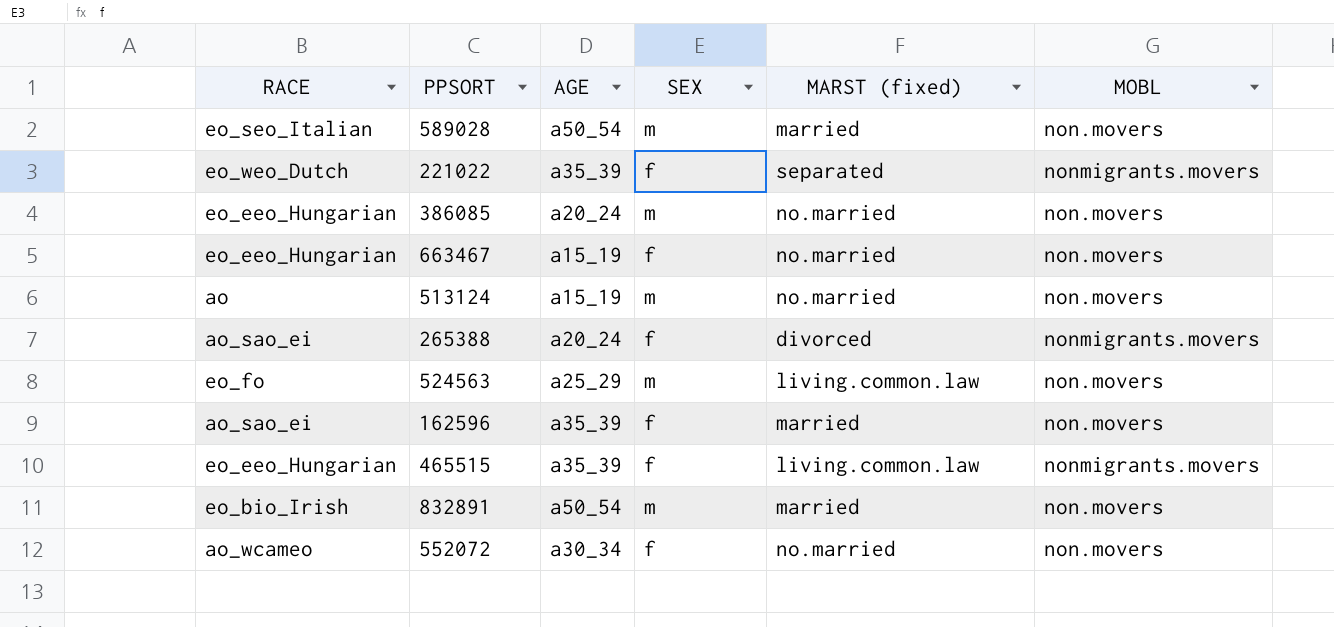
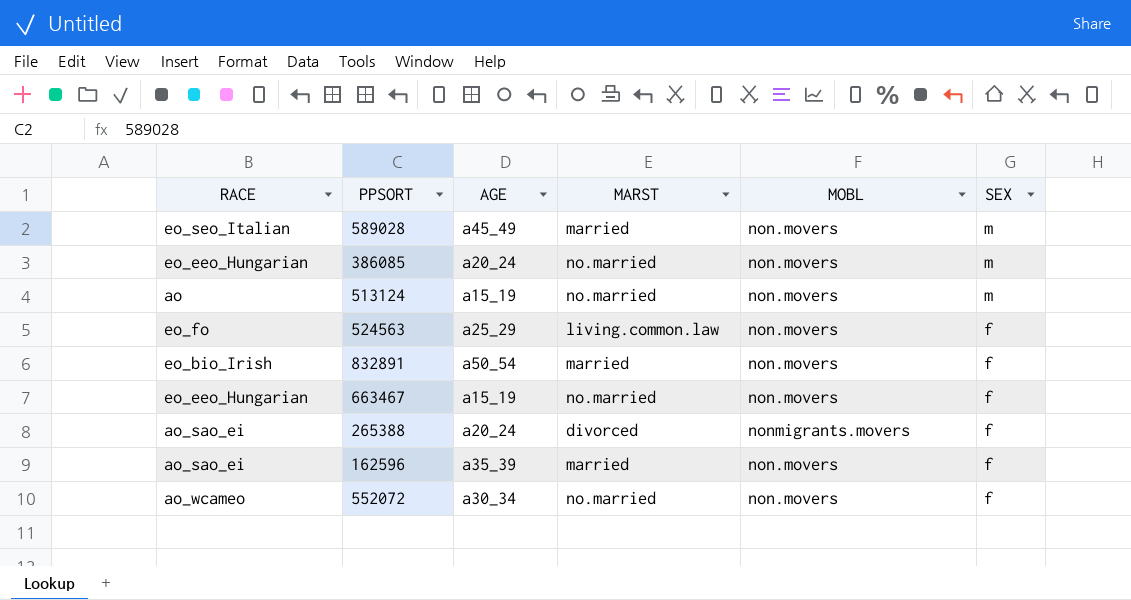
row order: none -> SEX descending
column name: MARST (fixed) -> MARST
column SEX | position: 4 -> 6
row 221022: eo_weo_Dutch | a35_39 | f | separated | nonmigrants.movers -> none
row 465515: eo_eeo_Hungarian | a35_39 | f | living.common.law | nonmigrants.movers -> none
589028 | AGE: a50_54 -> a45_49
524563 | SEX: m -> f
832891 | SEX: m -> f

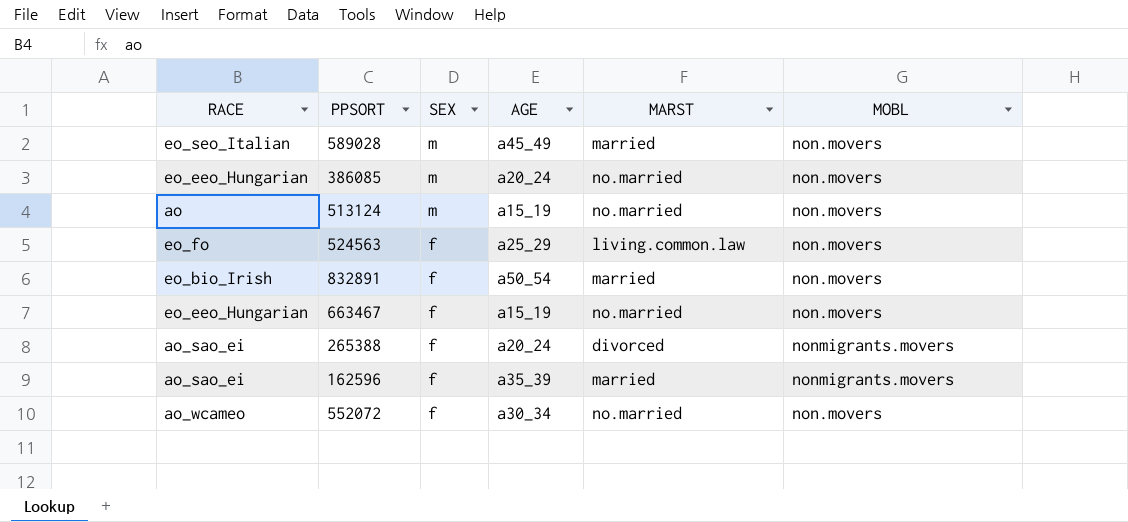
column SEX | position: 6 -> 3
162596 | MOBL: non.movers -> nonmigrants.movers

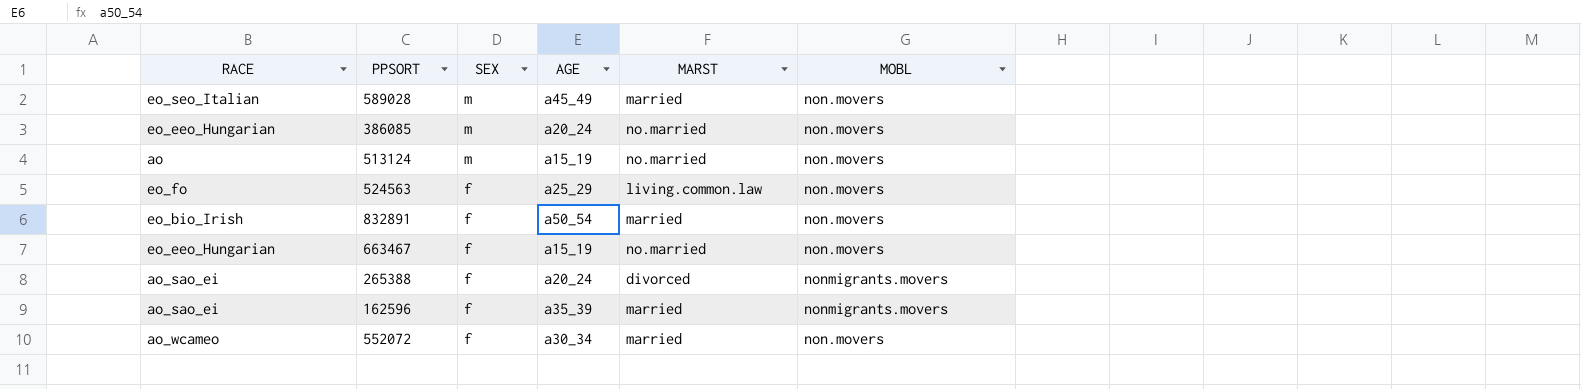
552072 | MARST: no.married -> married

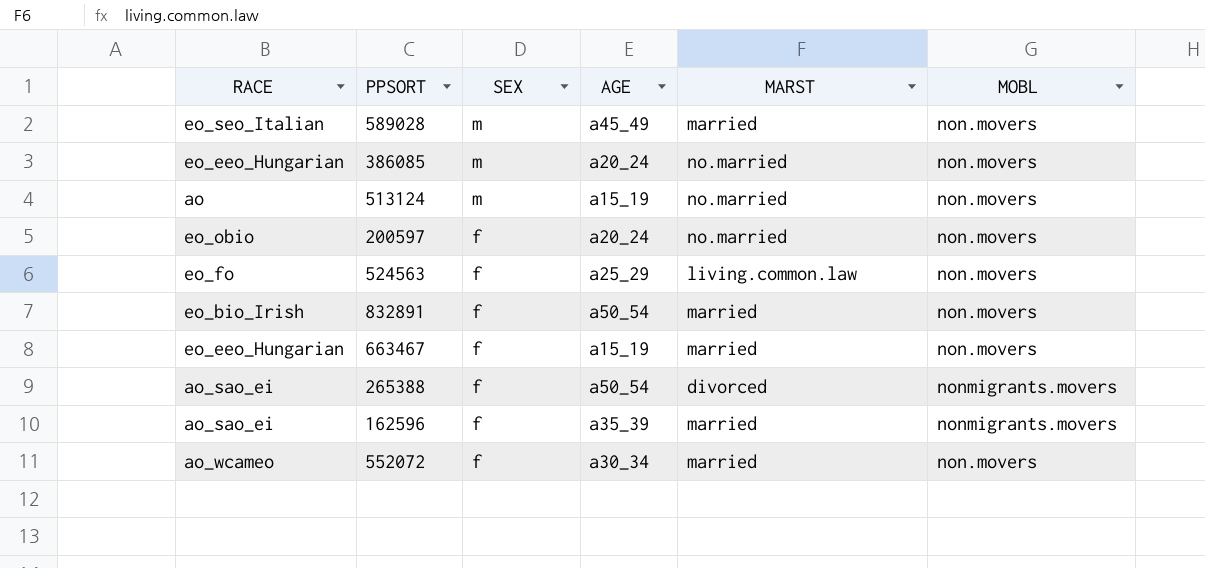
row 200597: none -> eo_obio | f | a20_24 | no.married | non.movers
663467 | MARST: no.married -> married
265388 | AGE: a20_24 -> a50_54

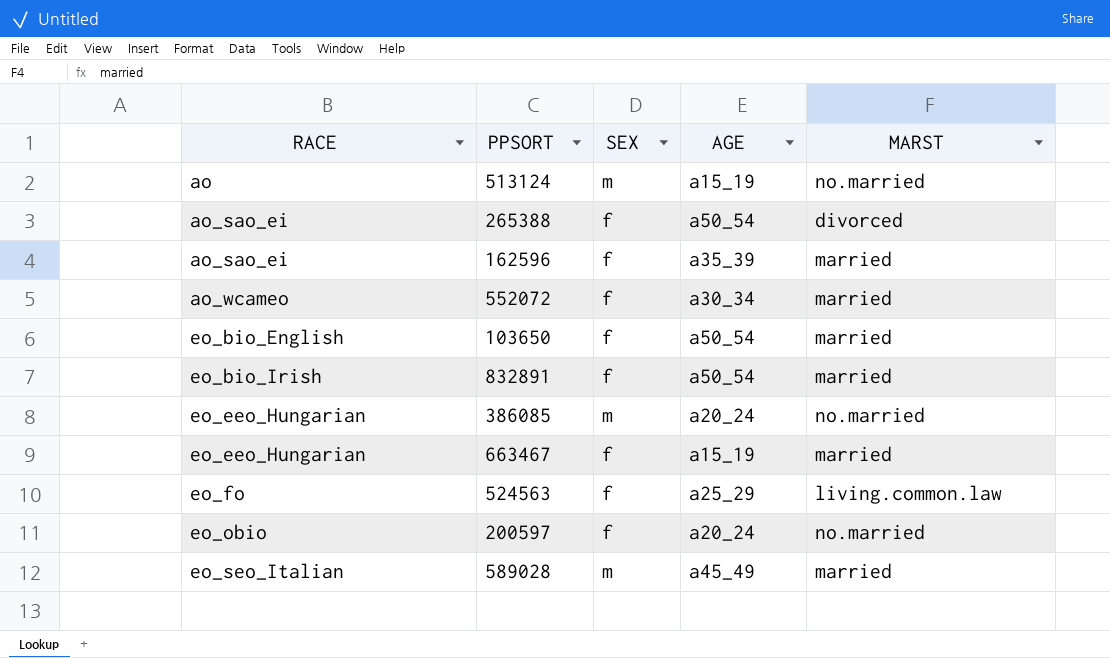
row order: SEX descending -> RACE ascending
column MOBL | position: 6 -> none
row 103650: none -> eo_bio_English | f | a50_54 | married

